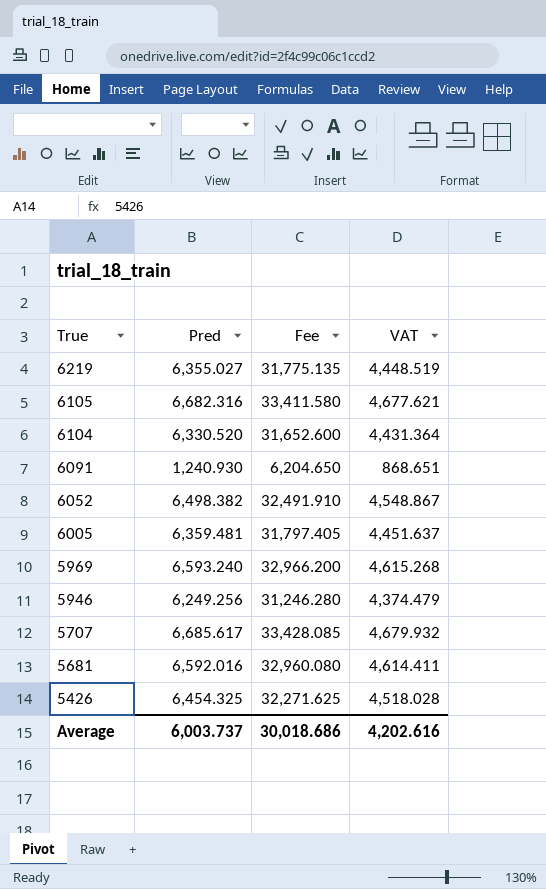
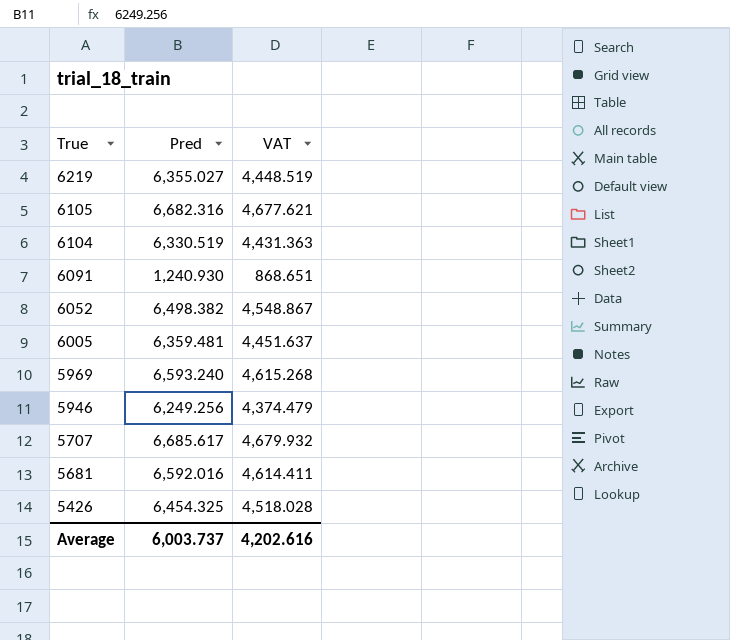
column Fee | formula: [Pred] * 5 -> none
6104 | Pred: 6,330.520 -> 6,330.519
6104 | VAT: 4,431.364 -> 4,431.363

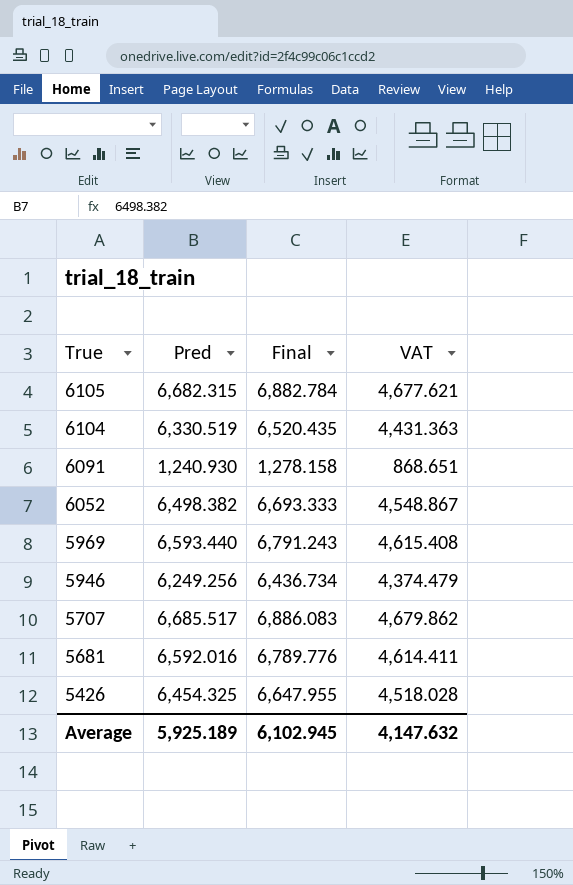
column Final | formula: none -> [Pred] * 1.03
row 6219: 6,355.027 | 4,448.519 -> none
row 6005: 6,359.481 | 4,451.637 -> none
6105 | Pred: 6,682.316 -> 6,682.315
5969 | Pred: 6,593.240 -> 6,593.440
5969 | VAT: 4,615.268 -> 4,615.408
5707 | Pred: 6,685.617 -> 6,685.517
5707 | VAT: 4,679.932 -> 4,679.862
Average | Pred: 6,003.737 -> 5,925.189
Average | VAT: 4,202.616 -> 4,147.632

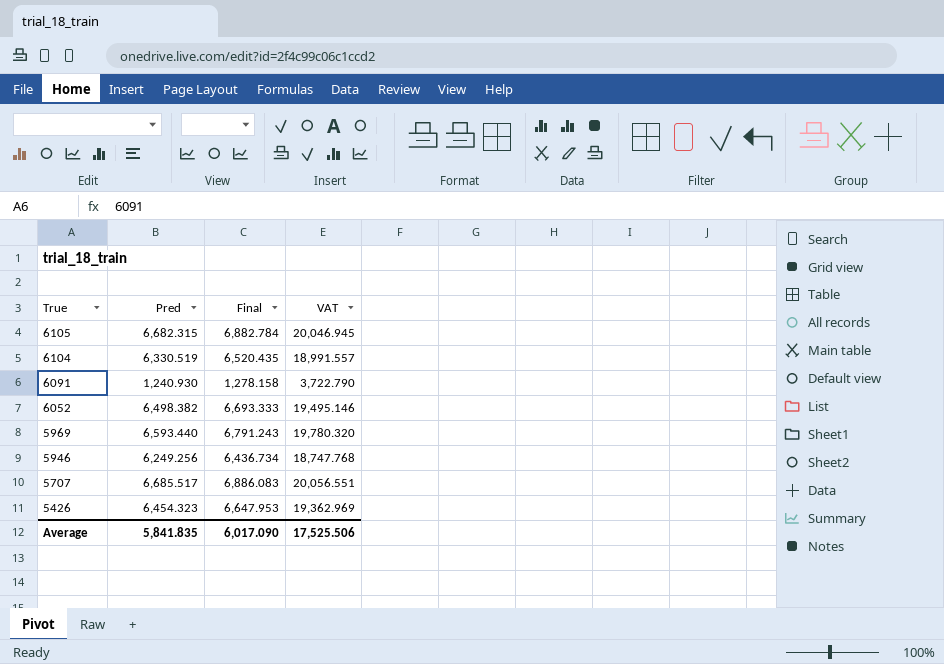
column VAT | formula: [Pred] * 0.7 -> [Pred] * 3
row 5681: 6,592.016 | 6,789.776 | 4,614.411 -> none
5426 | Pred: 6,454.325 -> 6,454.323
5426 | Final: 6,647.955 -> 6,647.953
Average | Pred: 5,925.189 -> 5,841.835
Average | Final: 6,102.945 -> 6,017.090
Average | VAT: 4,147.632 -> 17,525.506

